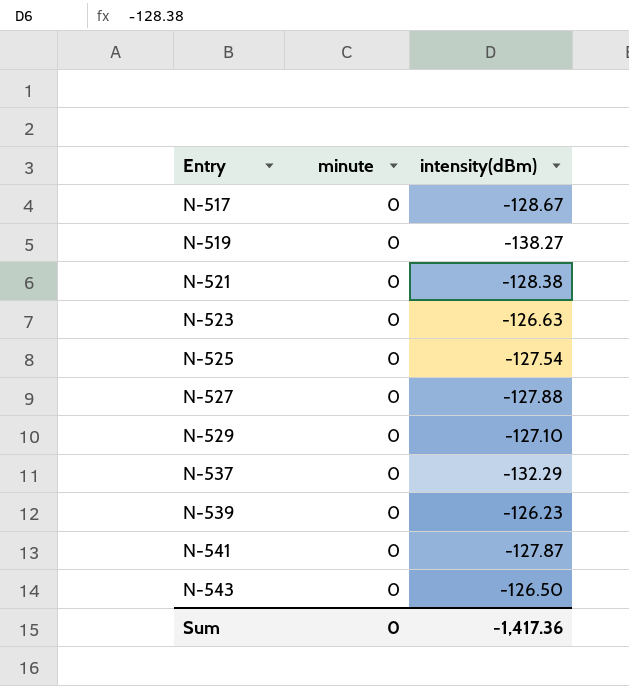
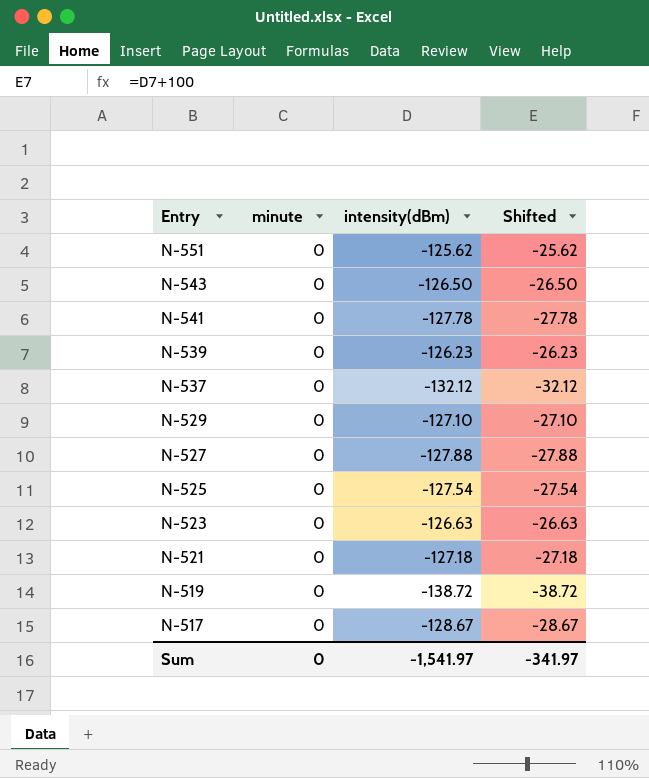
row order: Entry ascending -> Entry descending
column Shifted | formula: none -> [intensity(dBm)] + 100
row N-551: none -> 0 | -125.62 | -25.62
N-541 | intensity(dBm): -127.87 -> -127.78
N-537 | intensity(dBm): -132.29 -> -132.12
N-521 | intensity(dBm): -128.38 -> -127.18
N-519 | intensity(dBm): -138.27 -> -138.72
Sum | intensity(dBm): -1,417.36 -> -1,541.97

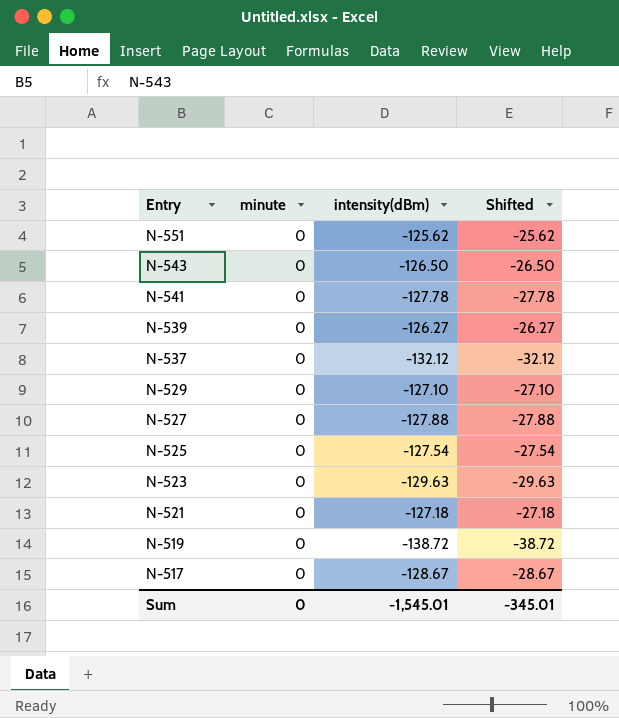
N-539 | intensity(dBm): -126.23 -> -126.27
N-539 | Shifted: -26.23 -> -26.27
N-523 | intensity(dBm): -126.63 -> -129.63
N-523 | Shifted: -26.63 -> -29.63
Sum | intensity(dBm): -1,541.97 -> -1,545.01
Sum | Shifted: -341.97 -> -345.01

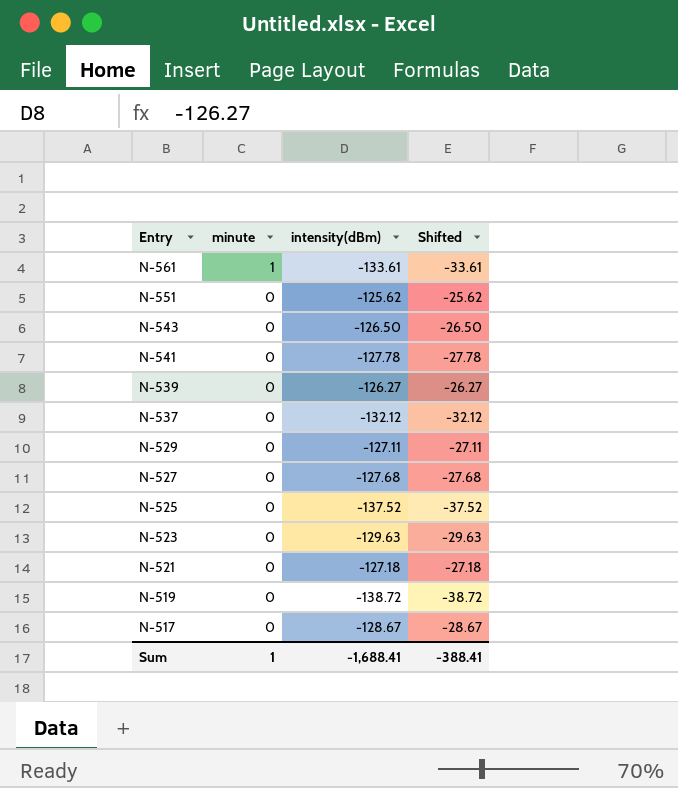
row N-561: none -> 1 | -133.61 | -33.61
N-529 | intensity(dBm): -127.10 -> -127.11
N-529 | Shifted: -27.10 -> -27.11
N-527 | intensity(dBm): -127.88 -> -127.68
N-527 | Shifted: -27.88 -> -27.68
N-525 | intensity(dBm): -127.54 -> -137.52
N-525 | Shifted: -27.54 -> -37.52
Sum | minute: 0 -> 1
Sum | intensity(dBm): -1,545.01 -> -1,688.41
Sum | Shifted: -345.01 -> -388.41

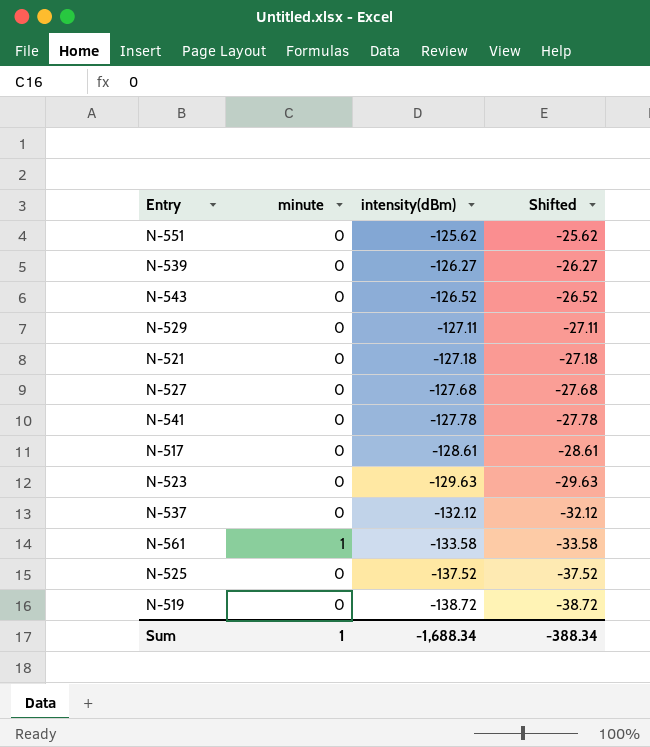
row order: Entry descending -> intensity(dBm) descending
N-543 | intensity(dBm): -126.50 -> -126.52
N-543 | Shifted: -26.50 -> -26.52
N-517 | intensity(dBm): -128.67 -> -128.61
N-517 | Shifted: -28.67 -> -28.61
N-561 | intensity(dBm): -133.61 -> -133.58
N-561 | Shifted: -33.61 -> -33.58
Sum | intensity(dBm): -1,688.41 -> -1,688.34
Sum | Shifted: -388.41 -> -388.34

